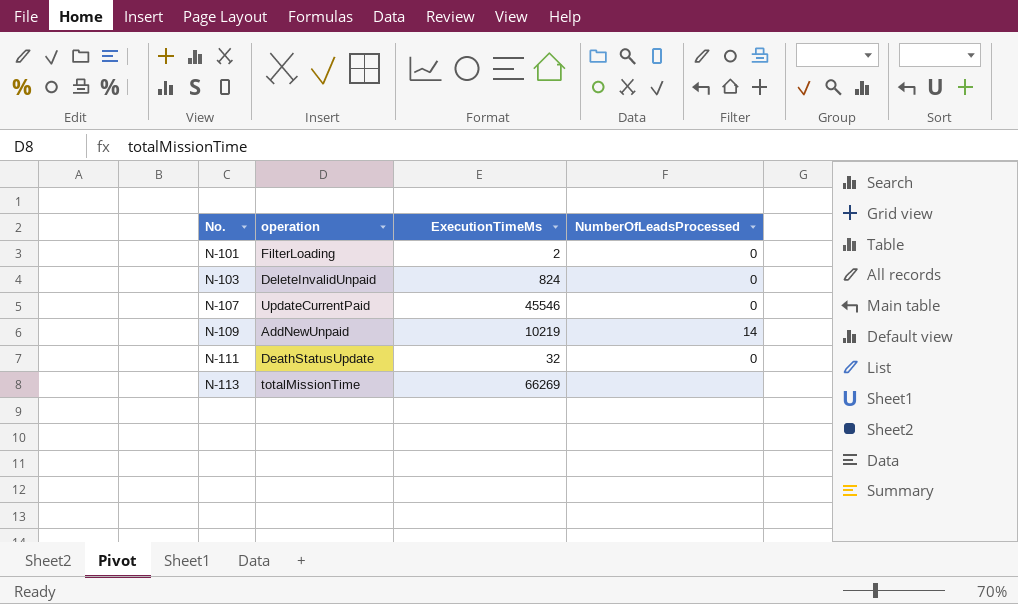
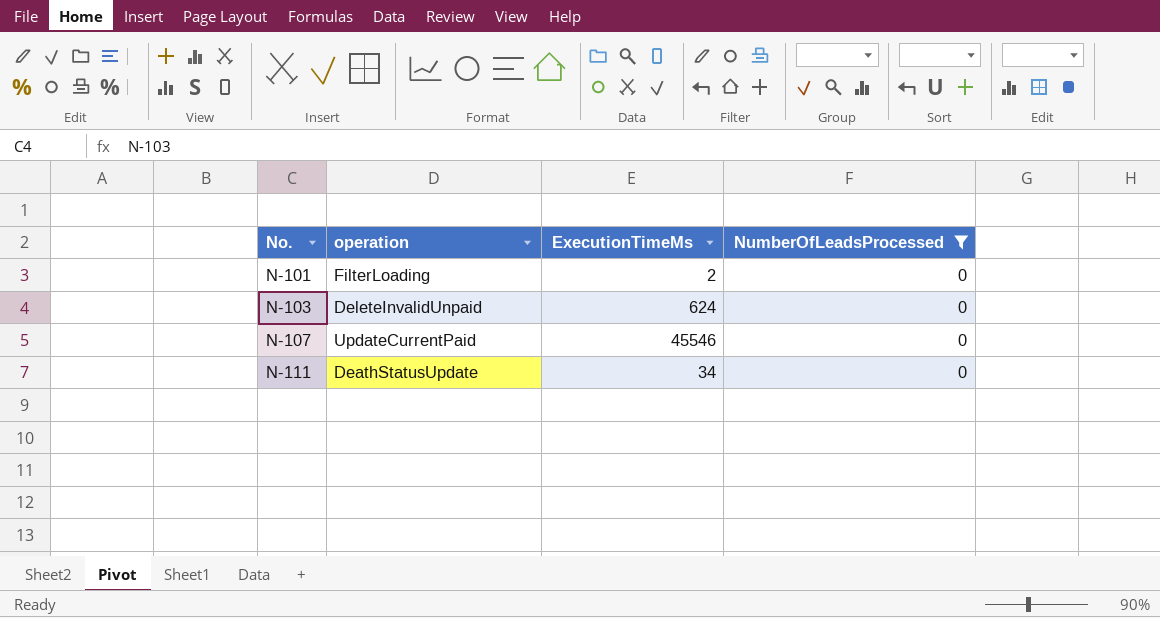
filter: none -> NumberOfLeadsProcessed = 0
N-103 | ExecutionTimeMs: 824 -> 624
N-111 | ExecutionTimeMs: 32 -> 34

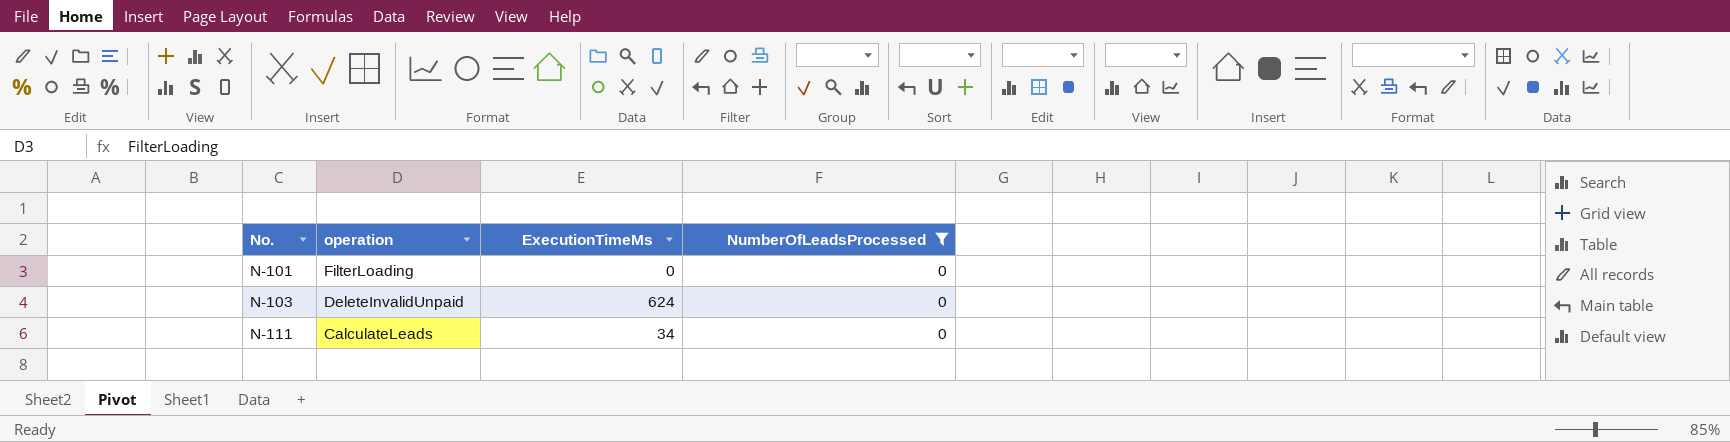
row N-107: UpdateCurrentPaid | 45546 | 0 -> none
N-101 | ExecutionTimeMs: 2 -> 0
N-111 | operation: DeathStatusUpdate -> CalculateLeads

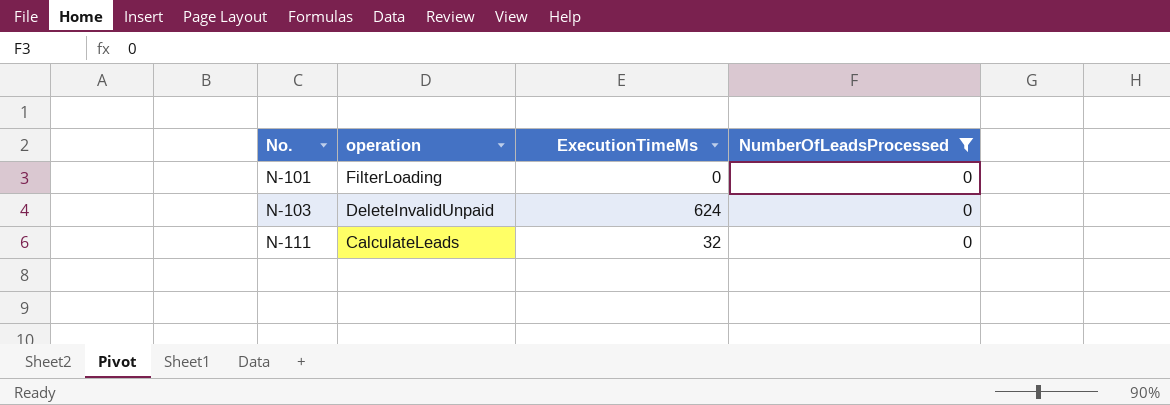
N-111 | ExecutionTimeMs: 34 -> 32

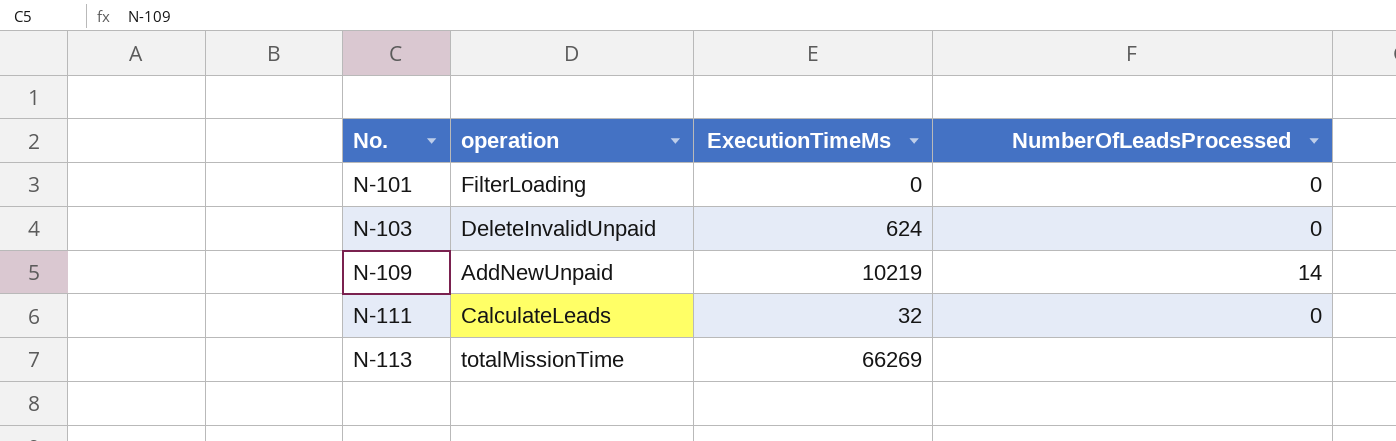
filter: NumberOfLeadsProcessed = 0 -> none

